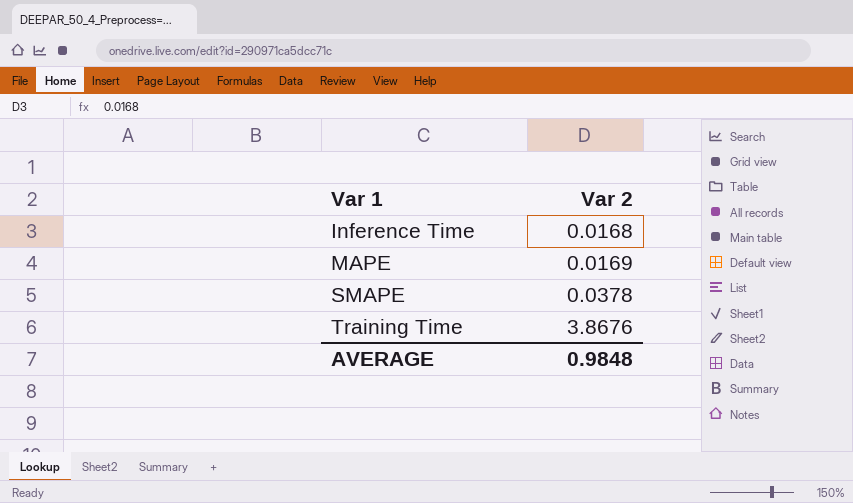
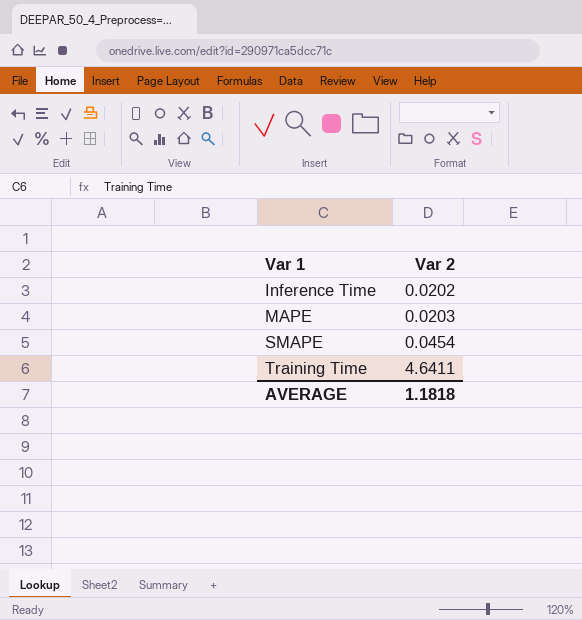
Inference Time | Var 2: 0.0168 -> 0.0202
MAPE | Var 2: 0.0169 -> 0.0203
SMAPE | Var 2: 0.0378 -> 0.0454
Training Time | Var 2: 3.8676 -> 4.6411
AVERAGE | Var 2: 0.9848 -> 1.1818

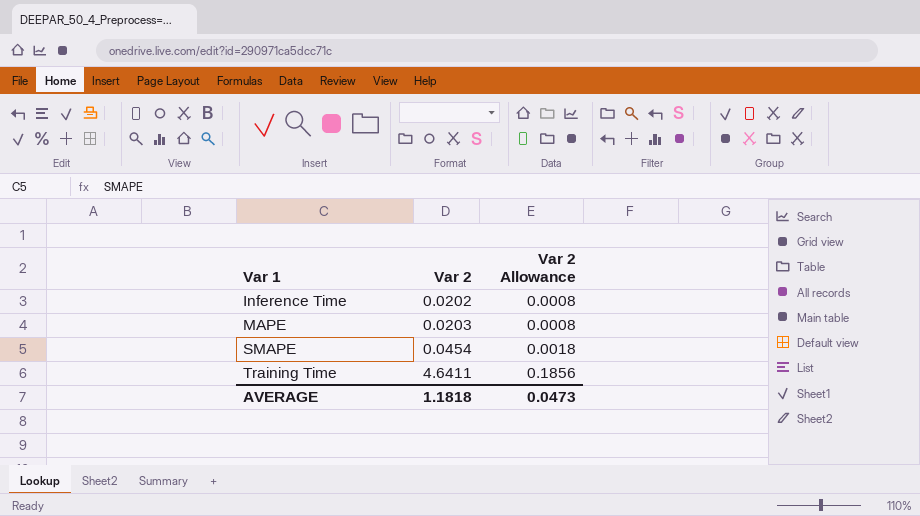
column Var 2 Allowance | formula: none -> [Var 2] * 0.04

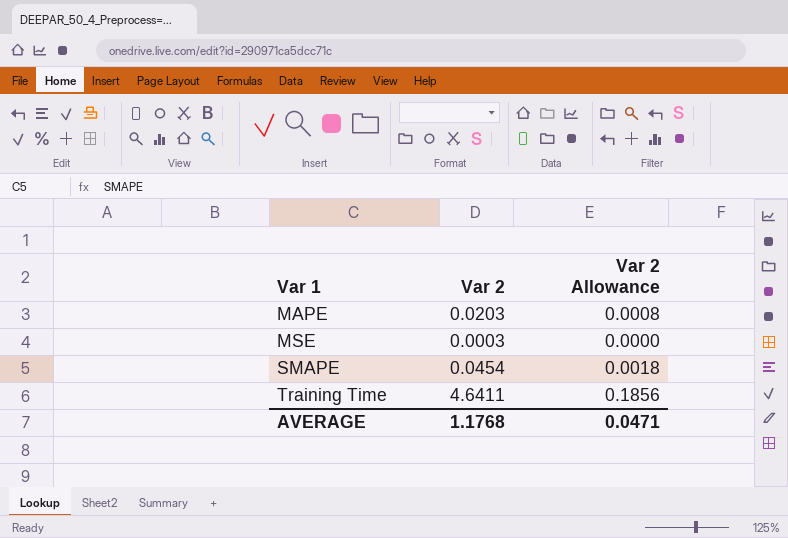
row Inference Time: 0.0202 | 0.0008 -> none
row MSE: none -> 0.0003 | 0.0000
AVERAGE | Var 2: 1.1818 -> 1.1768
AVERAGE | Var 2 Allowance: 0.0473 -> 0.0471

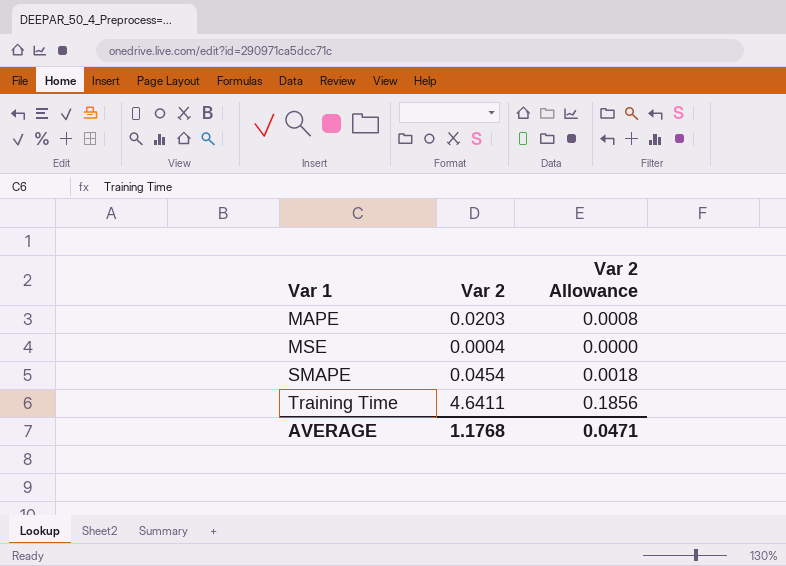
MSE | Var 2: 0.0003 -> 0.0004

